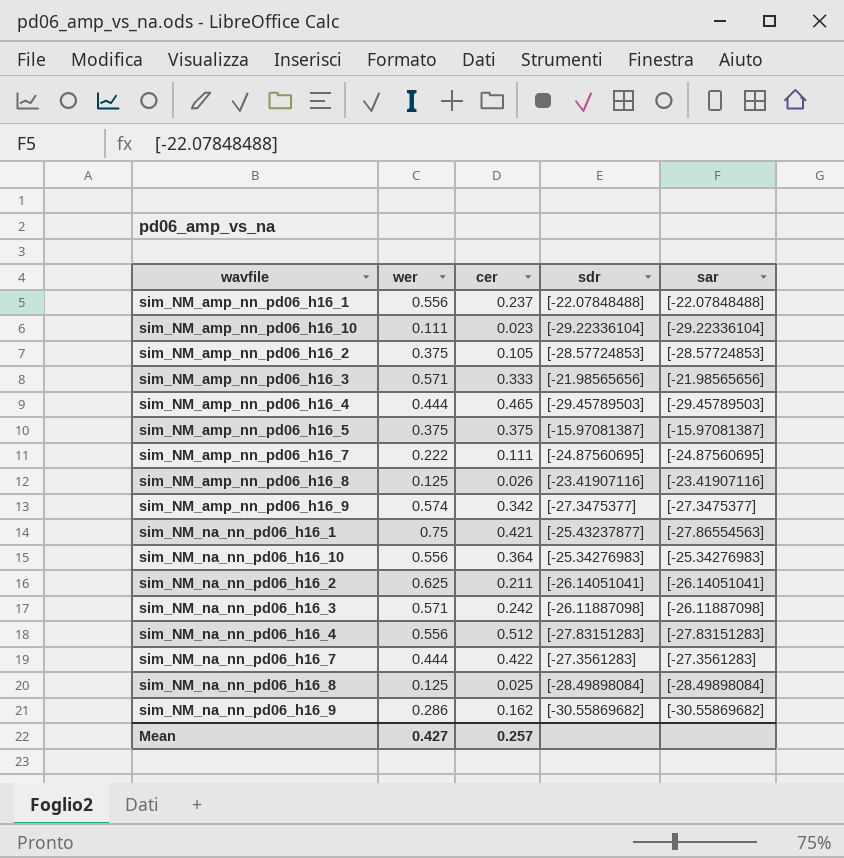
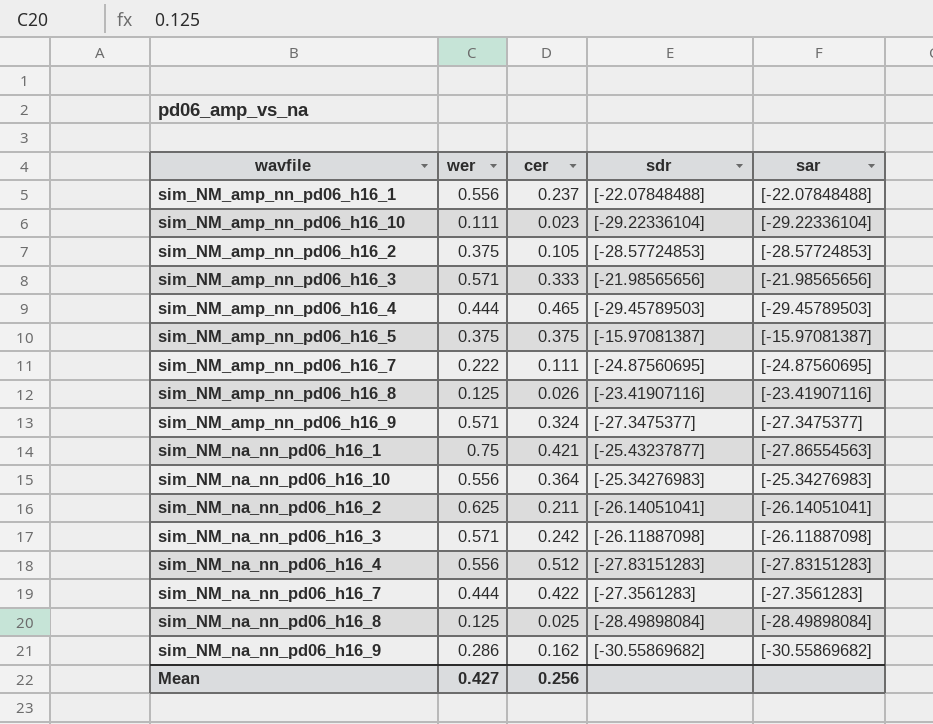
sim_NM_amp_nn_pd06_h16_9 | wer: 0.574 -> 0.571
sim_NM_amp_nn_pd06_h16_9 | cer: 0.342 -> 0.324
Mean | cer: 0.257 -> 0.256

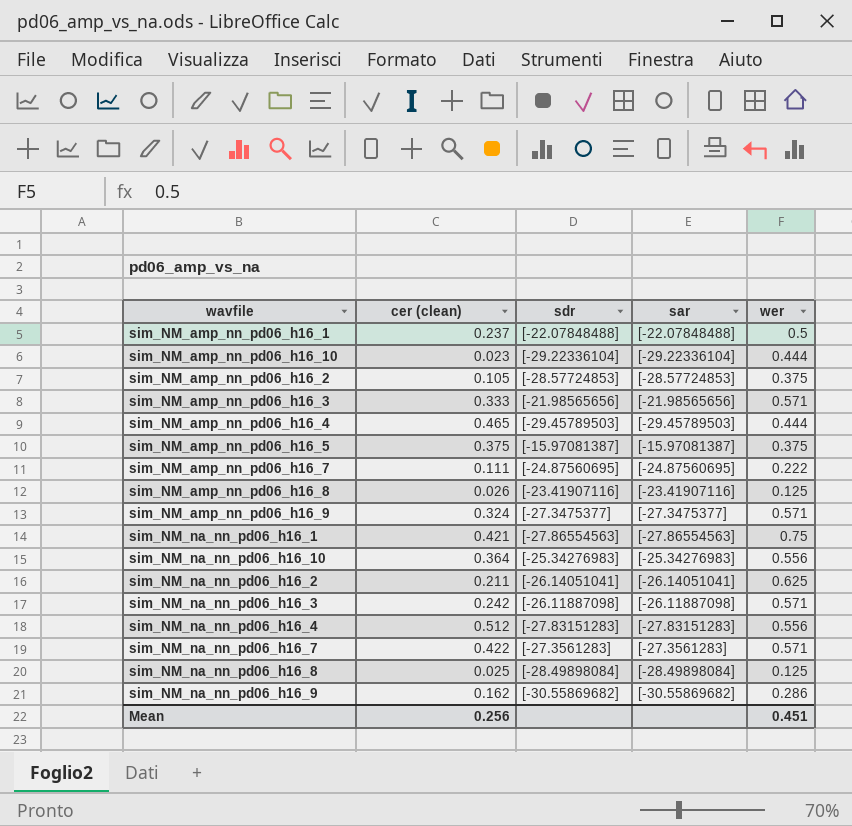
column name: cer -> cer (clean)
column wer | position: 2 -> 5
sim_NM_amp_nn_pd06_h16_1 | wer: 0.556 -> 0.5
sim_NM_amp_nn_pd06_h16_10 | wer: 0.111 -> 0.444
sim_NM_na_nn_pd06_h16_1 | sdr: [-25.43237877] -> [-27.86554563]
sim_NM_na_nn_pd06_h16_7 | wer: 0.444 -> 0.571
Mean | wer: 0.427 -> 0.451

